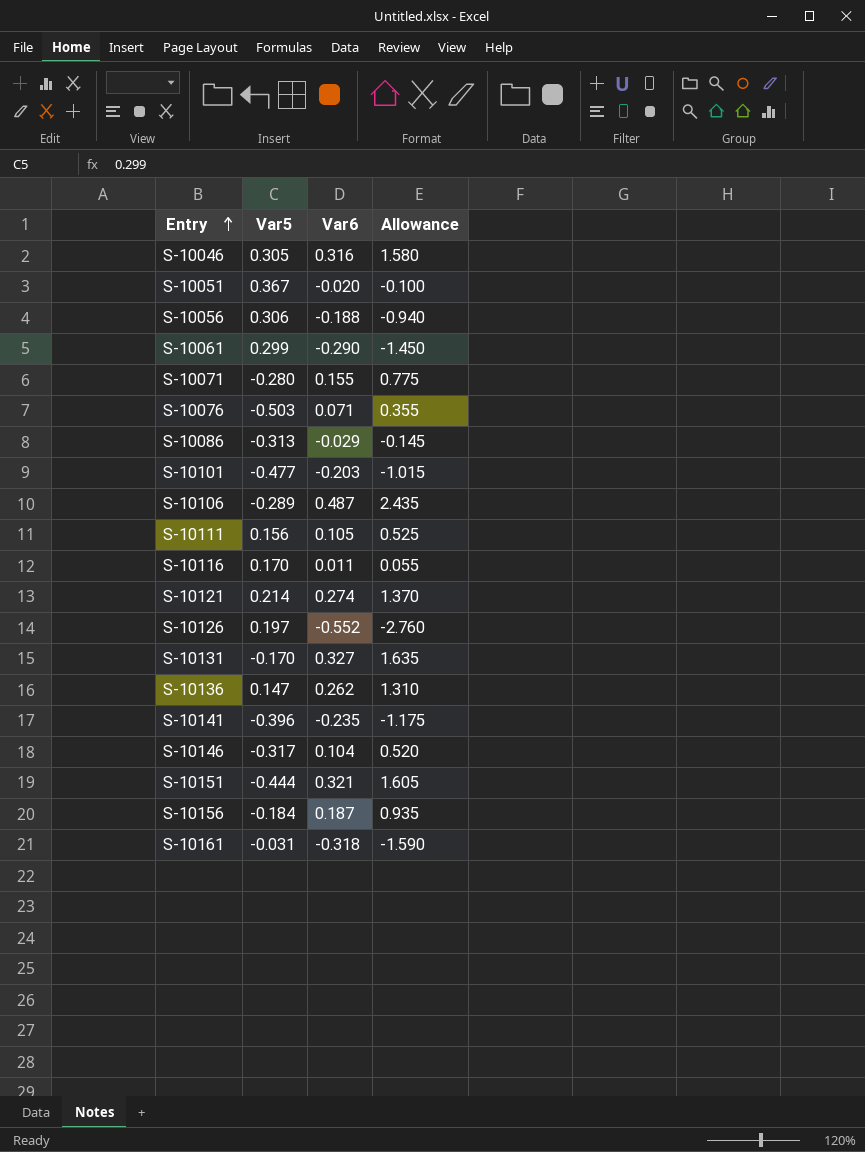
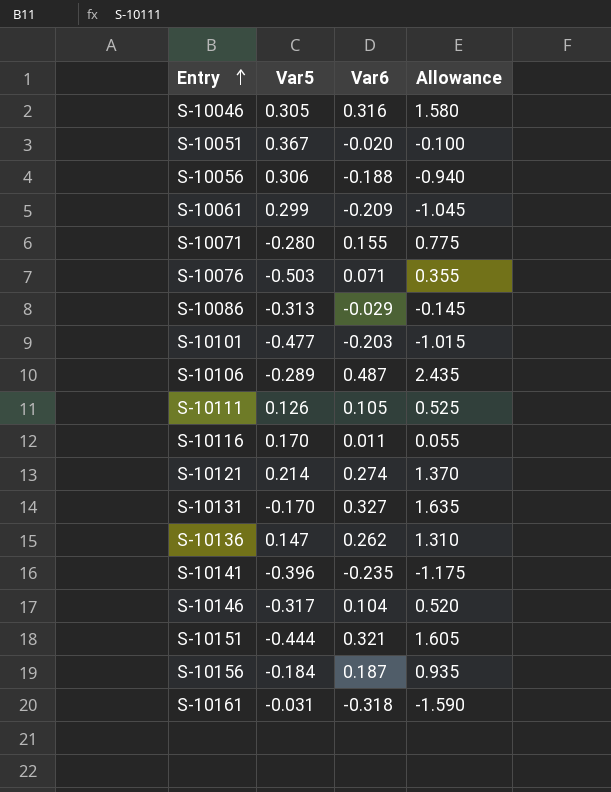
row S-10126: 0.197 | -0.552 | -2.760 -> none
S-10061 | Var6: -0.290 -> -0.209
S-10061 | Allowance: -1.450 -> -1.045
S-10111 | Var5: 0.156 -> 0.126

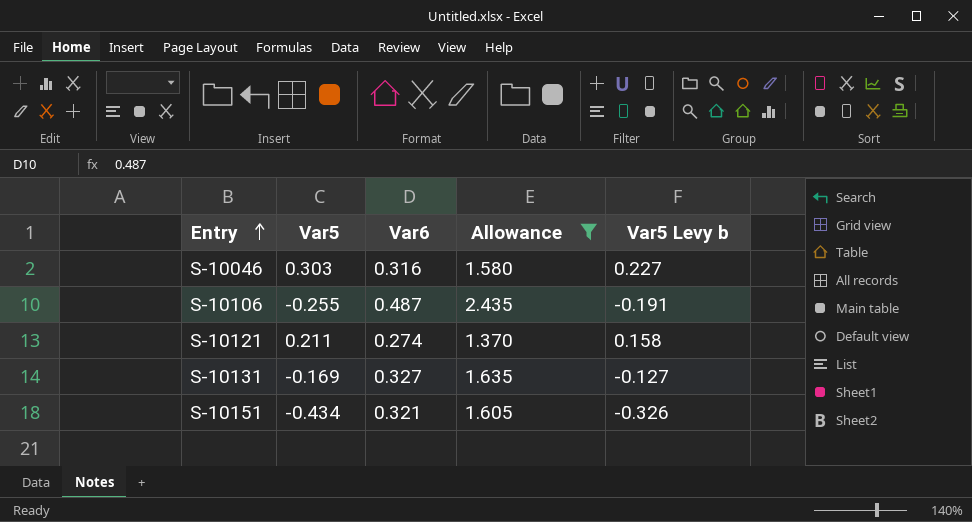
filter: none -> Allowance >= 1.370
column Var5 Levy b | formula: none -> [Var5] * 0.75
S-10046 | Var5: 0.305 -> 0.303
S-10106 | Var5: -0.289 -> -0.255
S-10121 | Var5: 0.214 -> 0.211
S-10131 | Var5: -0.170 -> -0.169
S-10151 | Var5: -0.444 -> -0.434

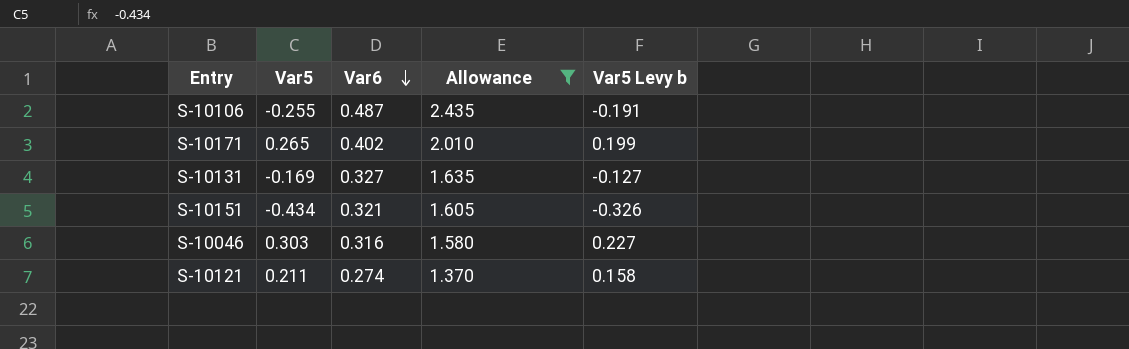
row order: Entry ascending -> Var6 descending
row S-10171: none -> 0.265 | 0.402 | 2.010 | 0.199

